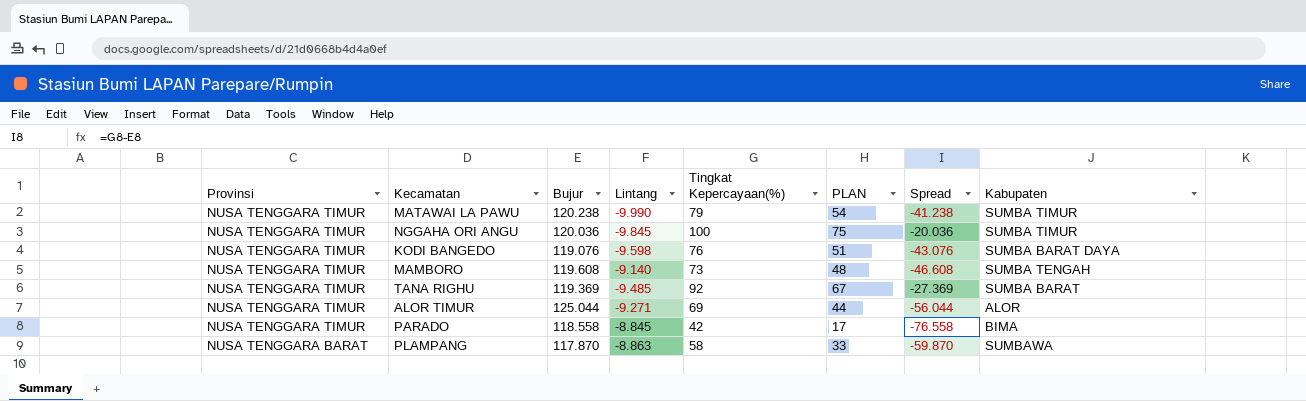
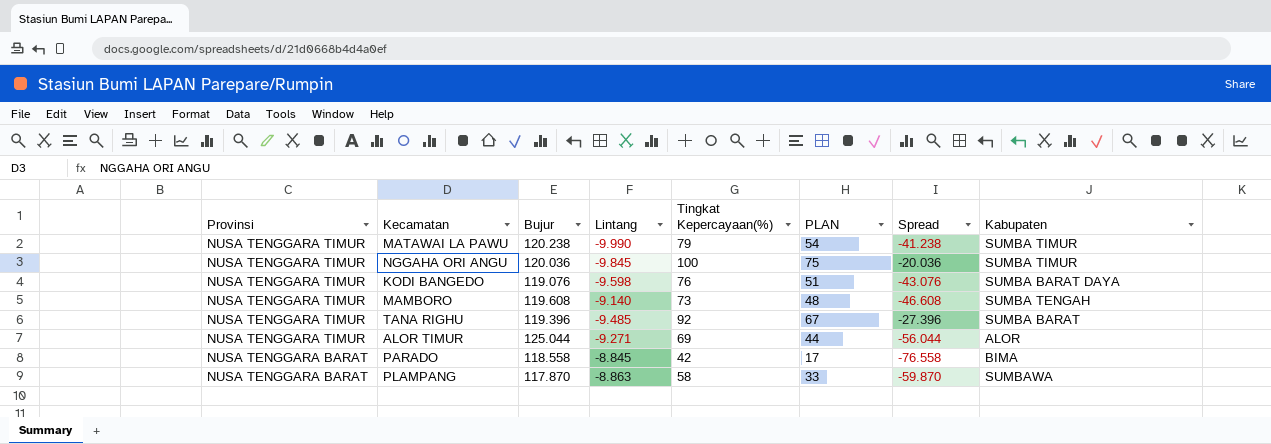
TANA RIGHU | Bujur: 119.369 -> 119.396
TANA RIGHU | Spread: -27.369 -> -27.396
PARADO | Provinsi: NUSA TENGGARA TIMUR -> NUSA TENGGARA BARAT

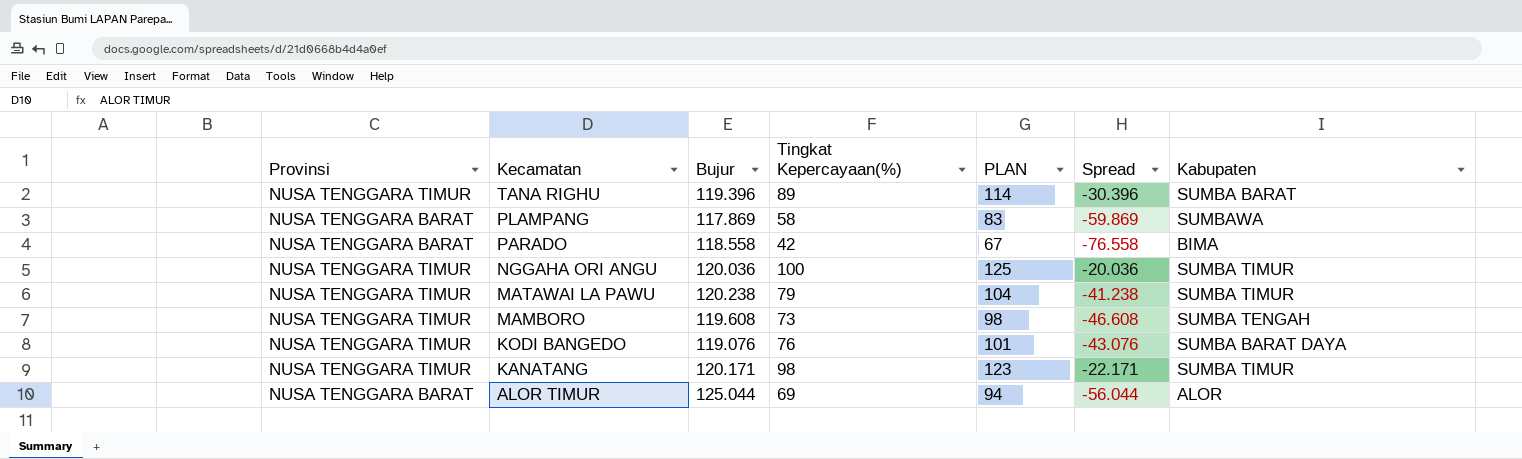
row order: Provinsi descending -> Kecamatan descending
column Lintang | position: 4 -> none
column PLAN | formula: [Tingkat Kepercayaan(%)] - 25 -> [Tingkat Kepercayaan(%)] + 25
TANA RIGHU | Tingkat Kepercayaan(%): 92 -> 89
TANA RIGHU | Spread: -27.396 -> -30.396
PLAMPANG | Bujur: 117.870 -> 117.869
PLAMPANG | Spread: -59.870 -> -59.869
row KANATANG: none -> NUSA TENGGARA TIMUR | 120.171 | 98 | 123 | -22.171 | SUMBA TIMUR
ALOR TIMUR | Provinsi: NUSA TENGGARA TIMUR -> NUSA TENGGARA BARAT

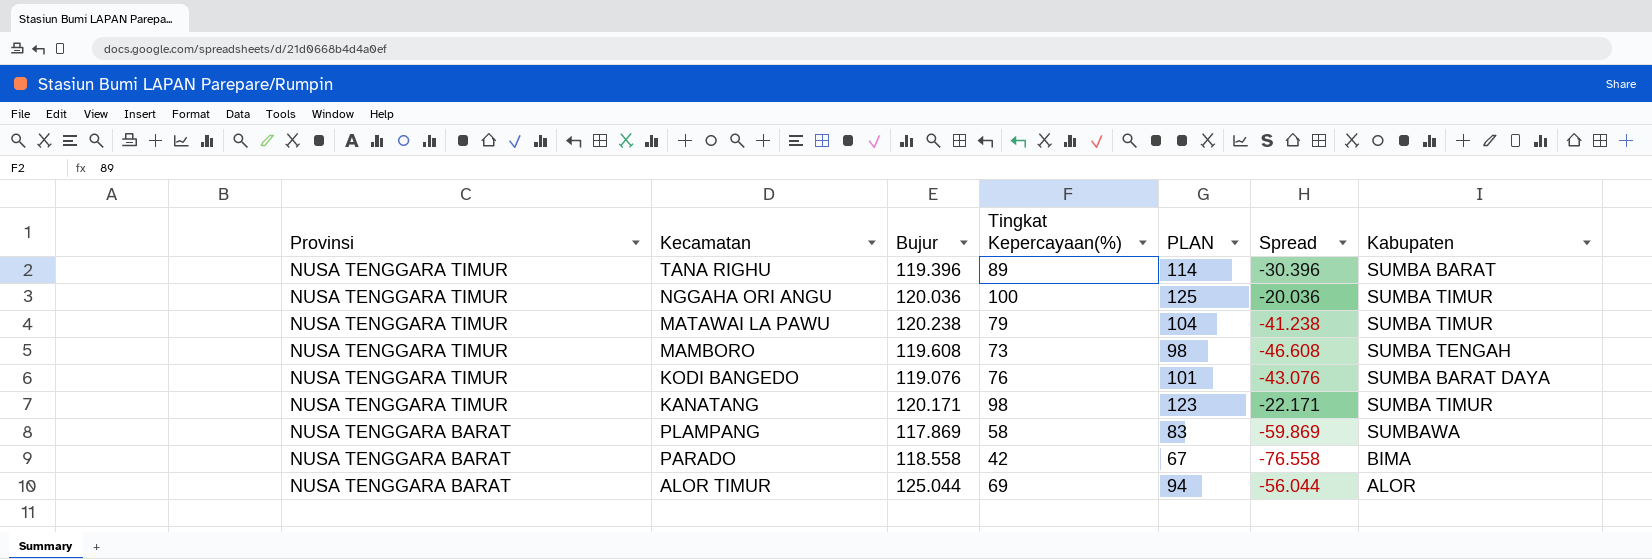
row order: Kecamatan descending -> Provinsi descending

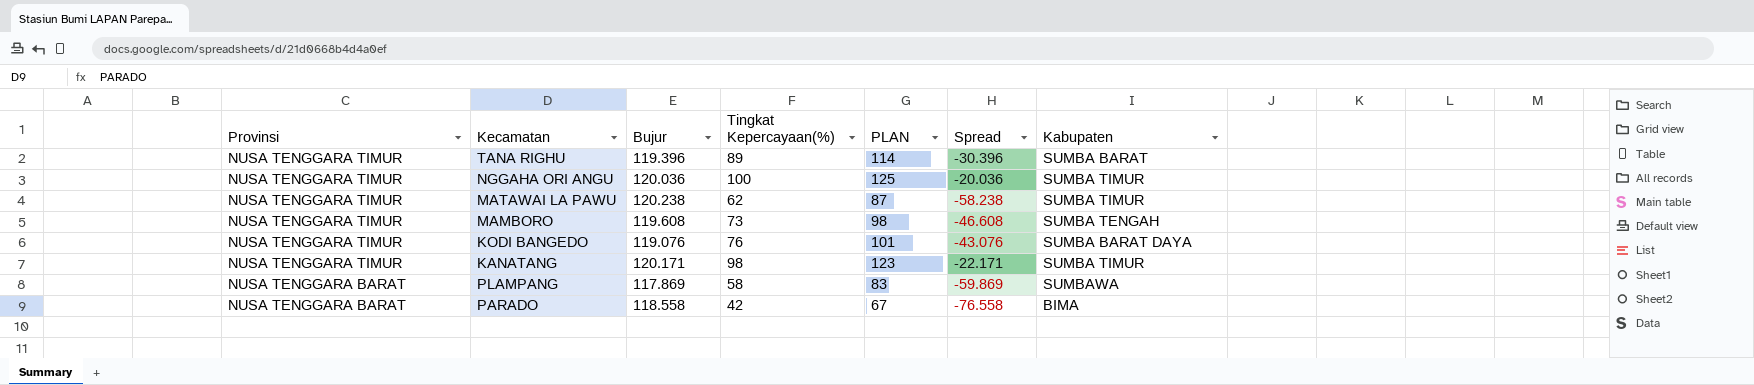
row ALOR TIMUR: NUSA TENGGARA BARAT | 125.044 | 69 | 94 | -56.044 | ALOR -> none
MATAWAI LA PAWU | Tingkat Kepercayaan(%): 79 -> 62
MATAWAI LA PAWU | PLAN: 104 -> 87
MATAWAI LA PAWU | Spread: -41.238 -> -58.238

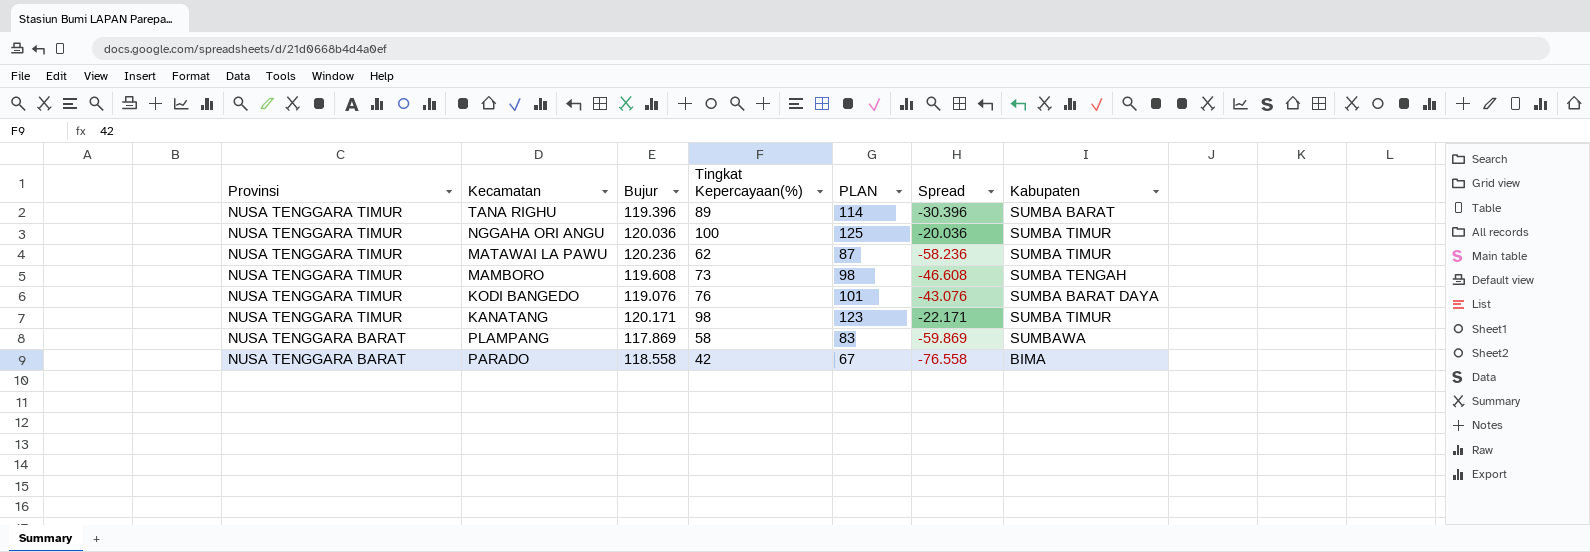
MATAWAI LA PAWU | Bujur: 120.238 -> 120.236
MATAWAI LA PAWU | Spread: -58.238 -> -58.236

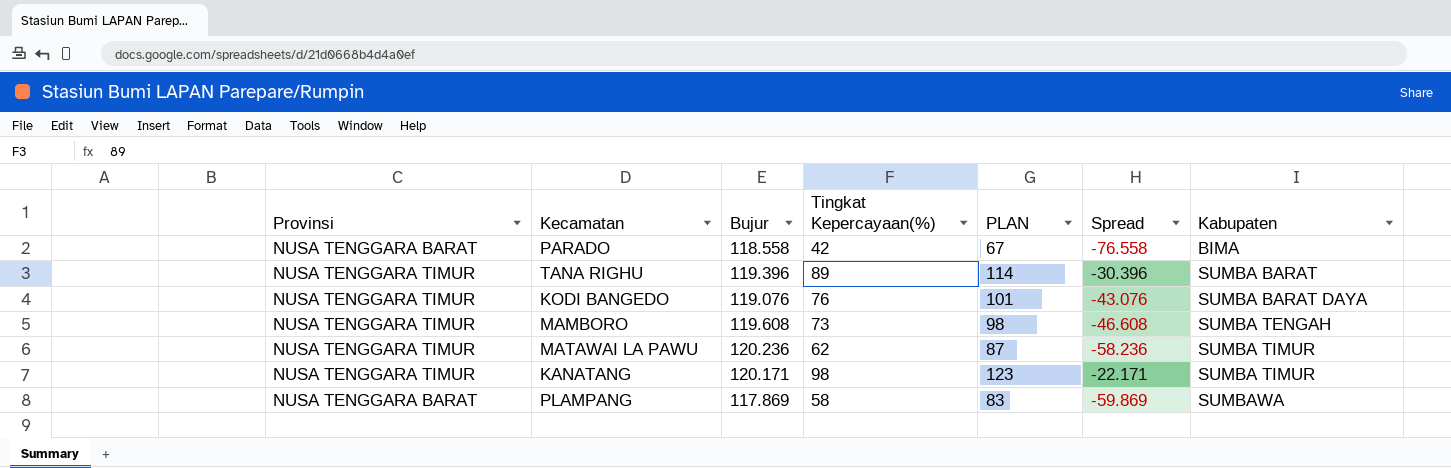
row order: Provinsi descending -> Kabupaten ascending
row NGGAHA ORI ANGU: NUSA TENGGARA TIMUR | 120.036 | 100 | 125 | -20.036 | SUMBA TIMUR -> none

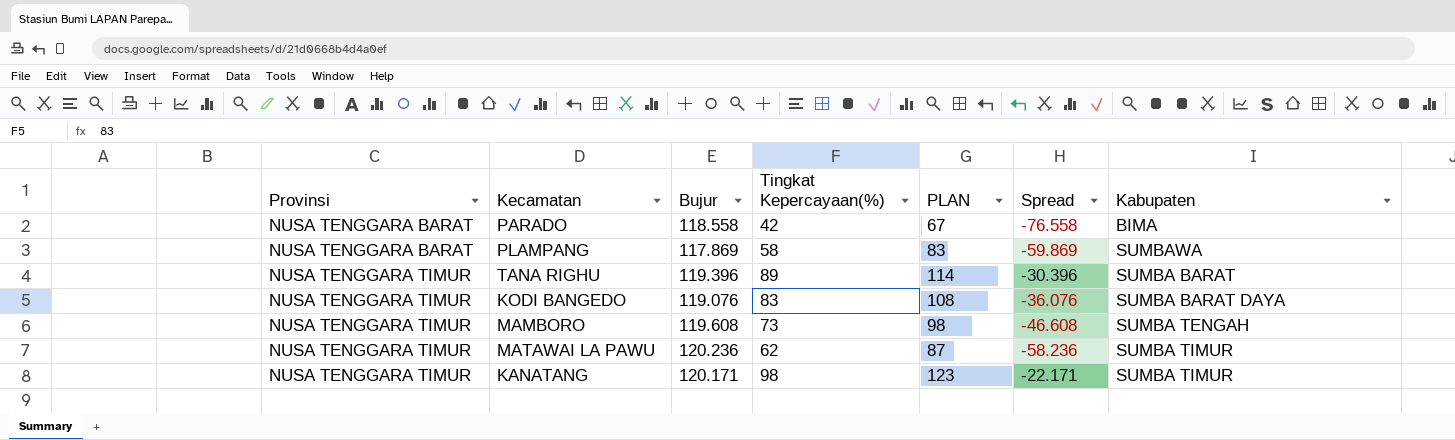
row order: Kabupaten ascending -> Provinsi ascending
KODI BANGEDO | Tingkat Kepercayaan(%): 76 -> 83
KODI BANGEDO | PLAN: 101 -> 108
KODI BANGEDO | Spread: -43.076 -> -36.076

